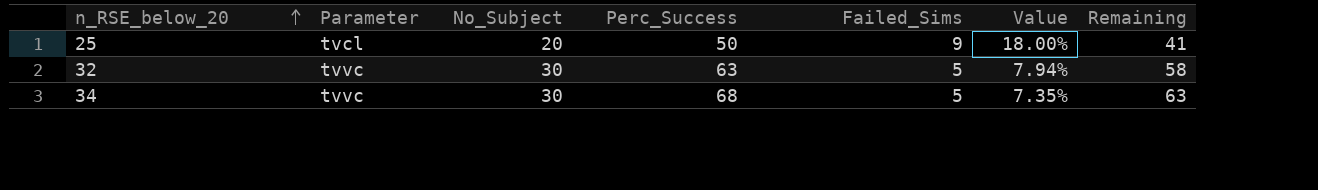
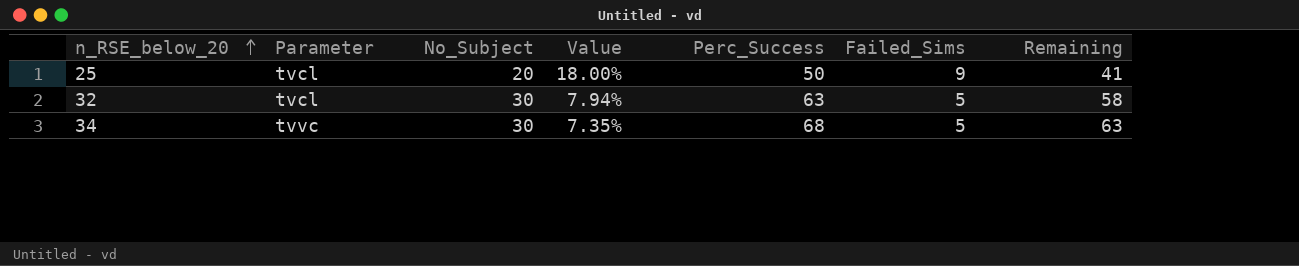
column Value | position: 6 -> 4
32 | Parameter: tvvc -> tvcl

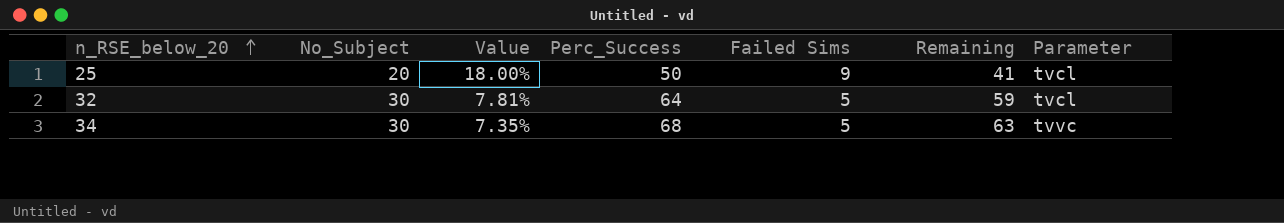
column name: Failed_Sims -> Failed Sims
column Parameter | position: 2 -> 7
32 | Value: 7.94% -> 7.81%
32 | Perc_Success: 63 -> 64
32 | Remaining: 58 -> 59

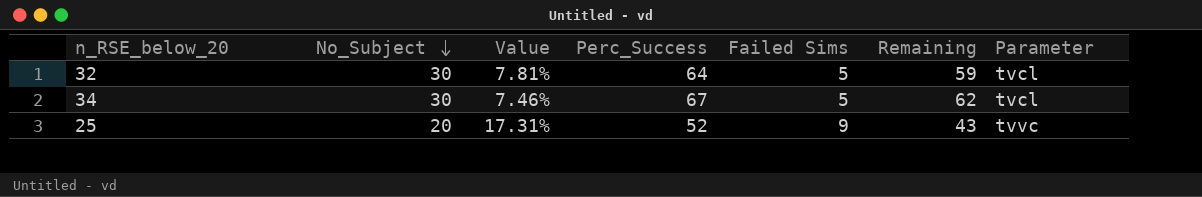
row order: n_RSE_below_20 ascending -> No_Subject descending
34 | Value: 7.35% -> 7.46%
34 | Perc_Success: 68 -> 67
34 | Remaining: 63 -> 62
34 | Parameter: tvvc -> tvcl
25 | Value: 18.00% -> 17.31%
25 | Perc_Success: 50 -> 52
25 | Remaining: 41 -> 43
25 | Parameter: tvcl -> tvvc

